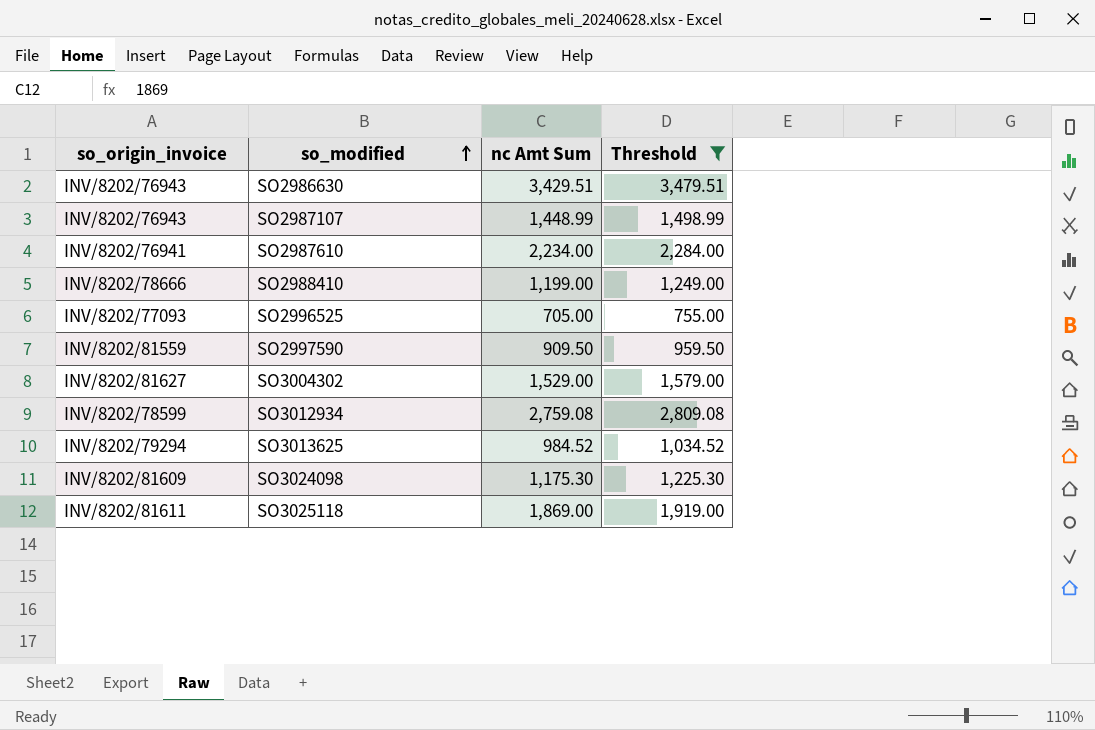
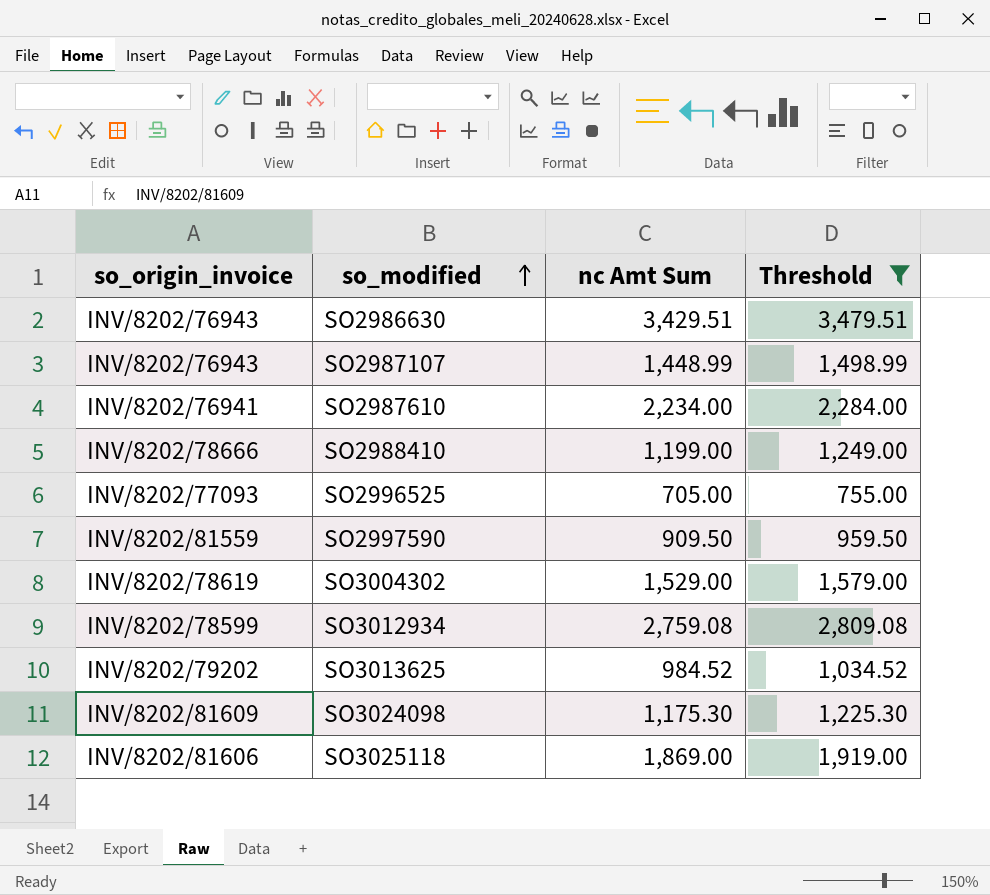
SO3004302 | so_origin_invoice: INV/8202/81627 -> INV/8202/78619
SO3013625 | so_origin_invoice: INV/8202/79294 -> INV/8202/79202
SO3025118 | so_origin_invoice: INV/8202/81611 -> INV/8202/81606

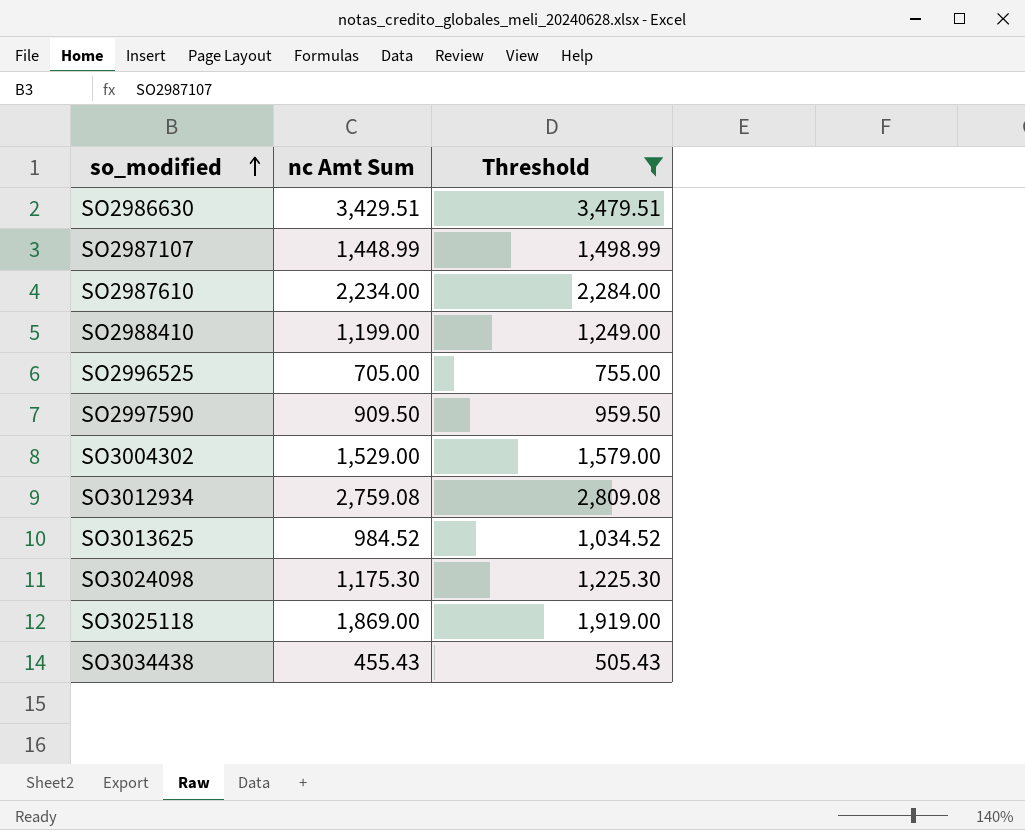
column so_origin_invoice | position: 1 -> none
row SO3034438: none -> 455.43 | 505.43

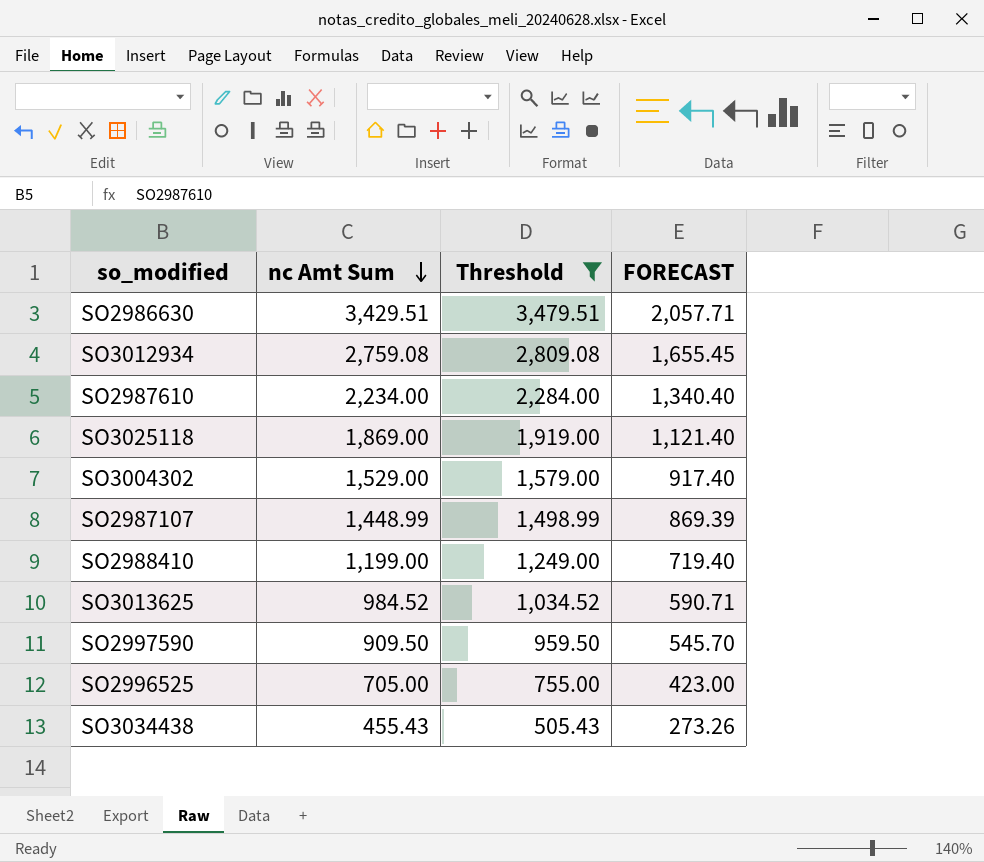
row order: so_modified ascending -> nc Amt Sum descending
column FORECAST | formula: none -> [nc Amt Sum] * 0.6
row SO3024098: 1,175.30 | 1,225.30 -> none

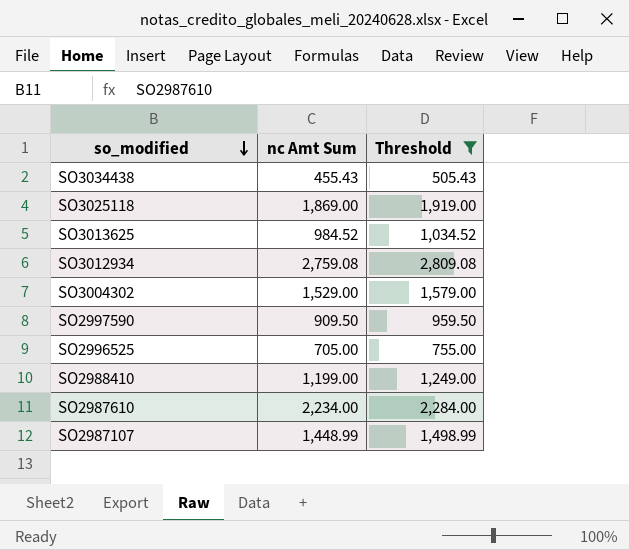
row order: nc Amt Sum descending -> so_modified descending
column FORECAST | formula: [nc Amt Sum] * 0.6 -> none
row SO2986630: 3,429.51 | 3,479.51 | 2,057.71 -> none

